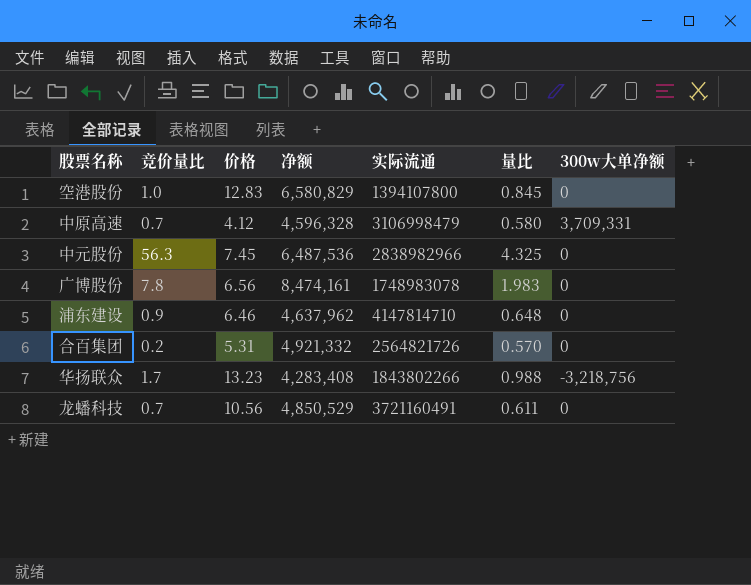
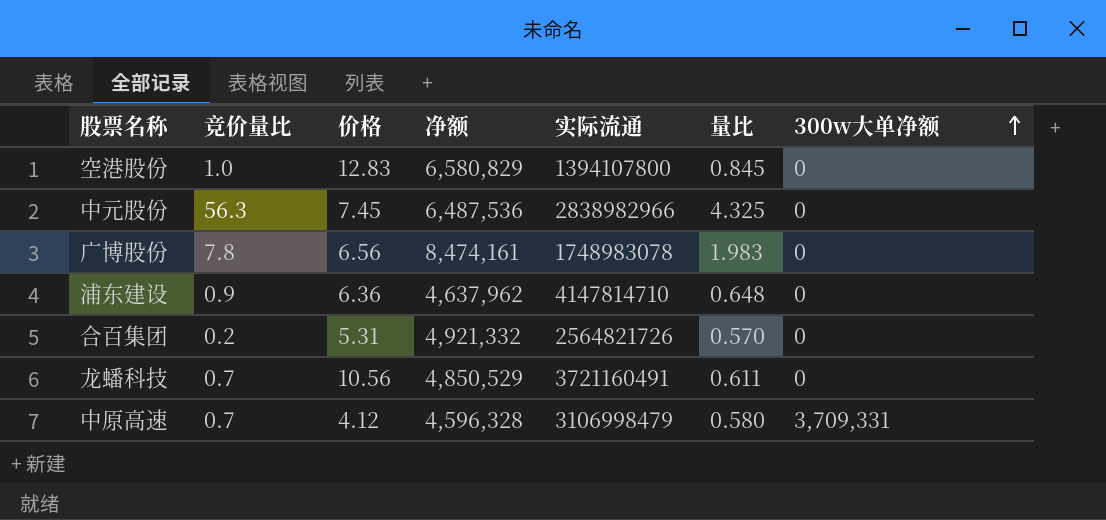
row order: none -> 300w大单净额 ascending
row 华扬联众: 1.7 | 13.23 | 4,283,408 | 1843802266 | 0.988 | -3,218,756 -> none
浦东建设 | 价格: 6.46 -> 6.36

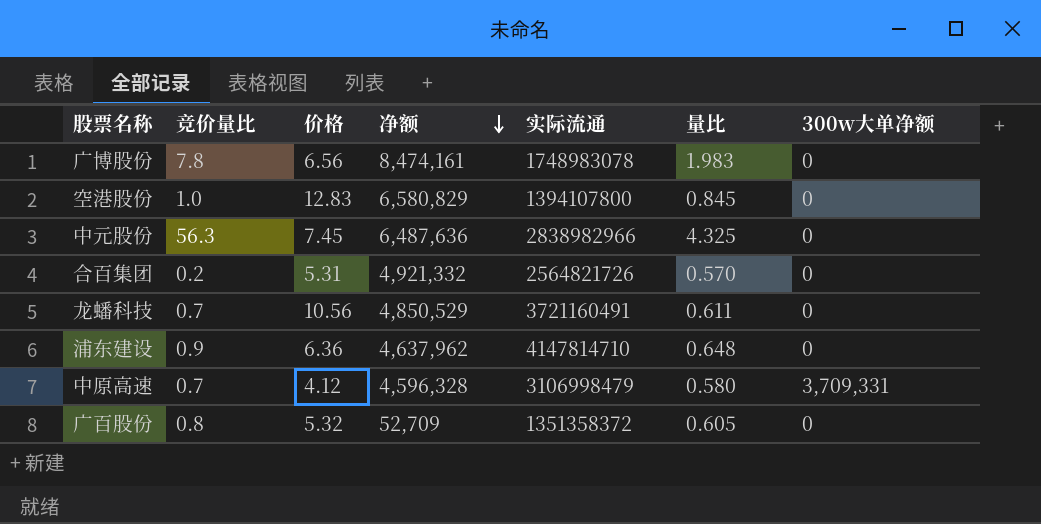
row order: 300w大单净额 ascending -> 净额 descending
中元股份 | 净额: 6,487,536 -> 6,487,636
row 广百股份: none -> 0.8 | 5.32 | 52,709 | 1351358372 | 0.605 | 0

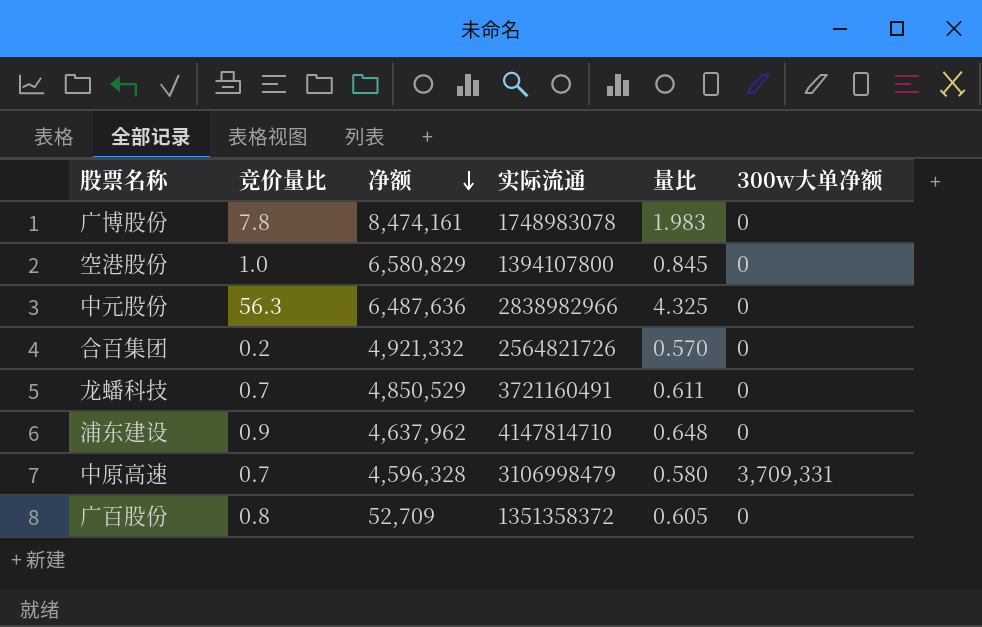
column 价格 | position: 3 -> none

